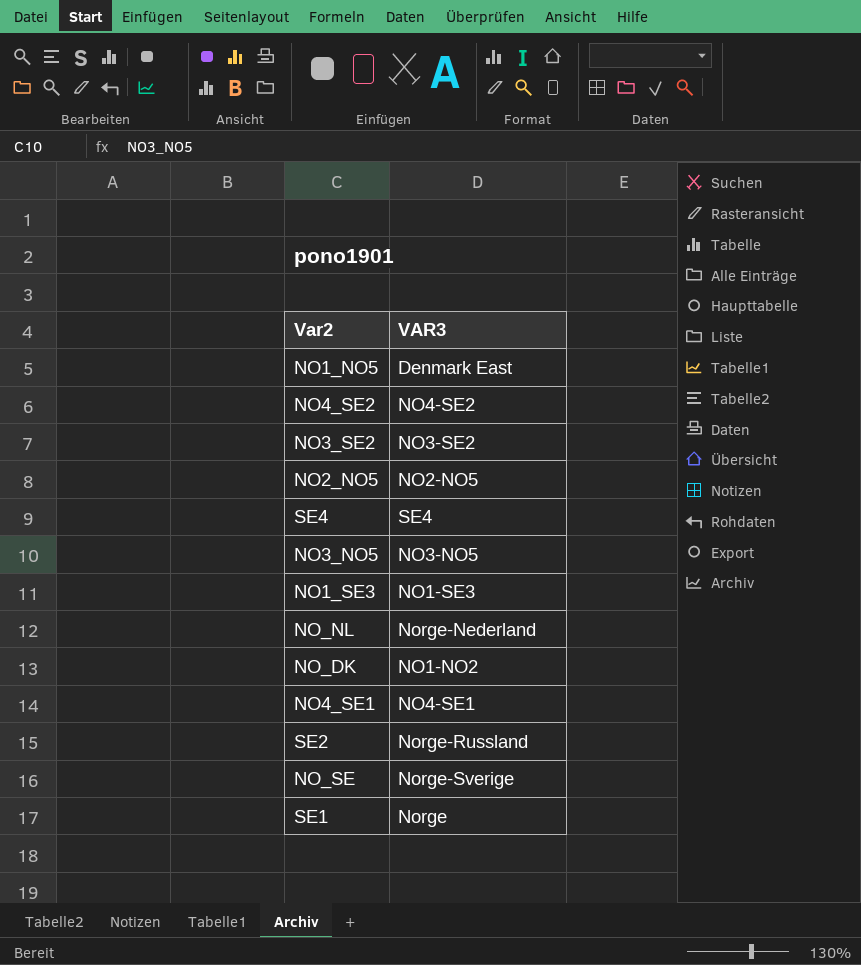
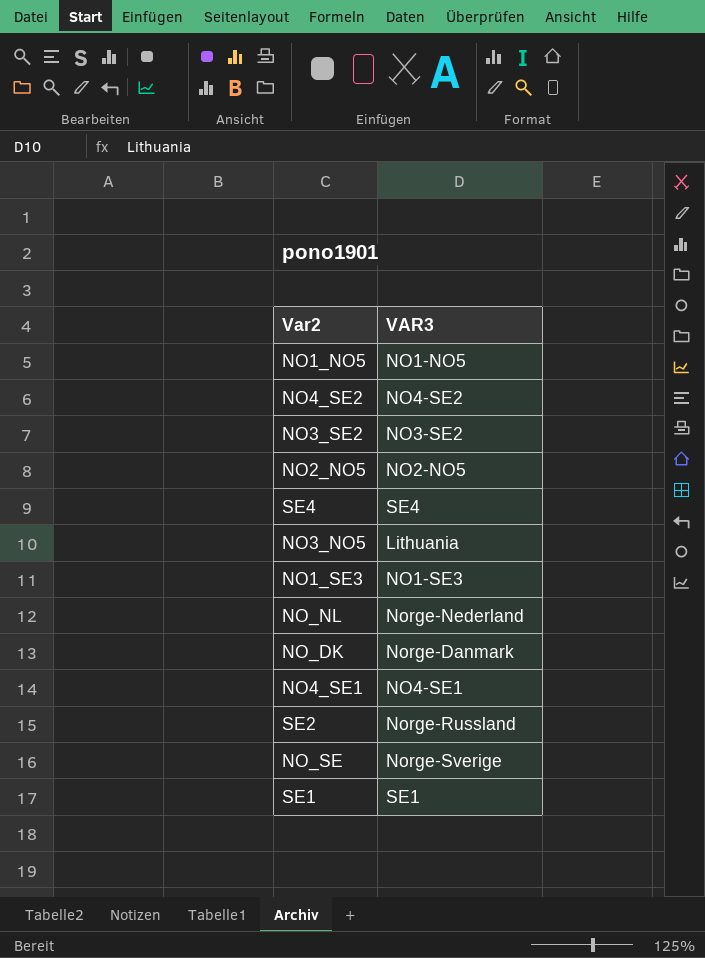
NO1_NO5 | VAR3: Denmark East -> NO1-NO5
NO3_NO5 | VAR3: NO3-NO5 -> Lithuania
NO_DK | VAR3: NO1-NO2 -> Norge-Danmark
SE1 | VAR3: Norge -> SE1

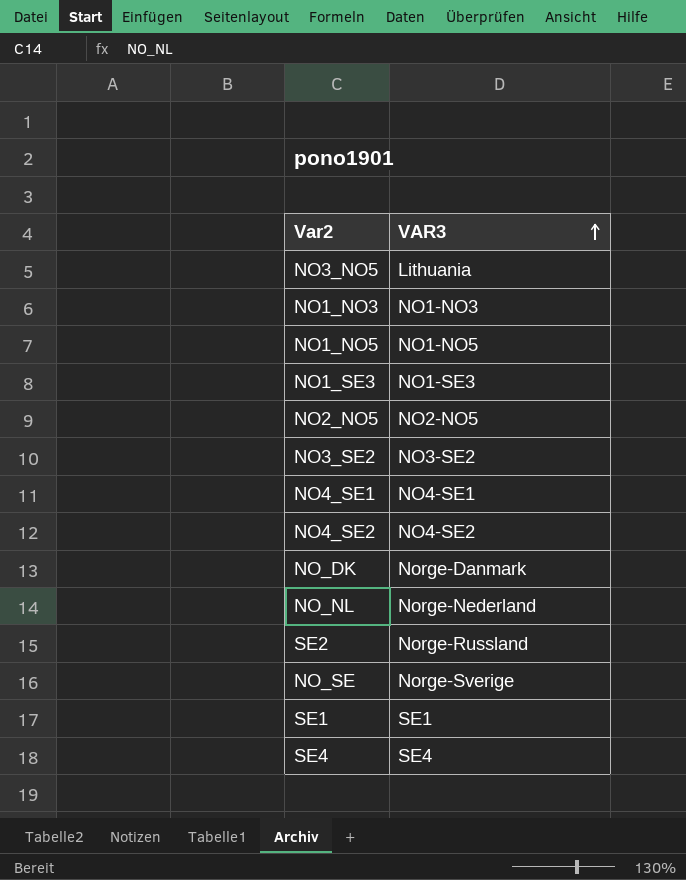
row order: none -> VAR3 ascending
row NO1_NO3: none -> NO1-NO3

